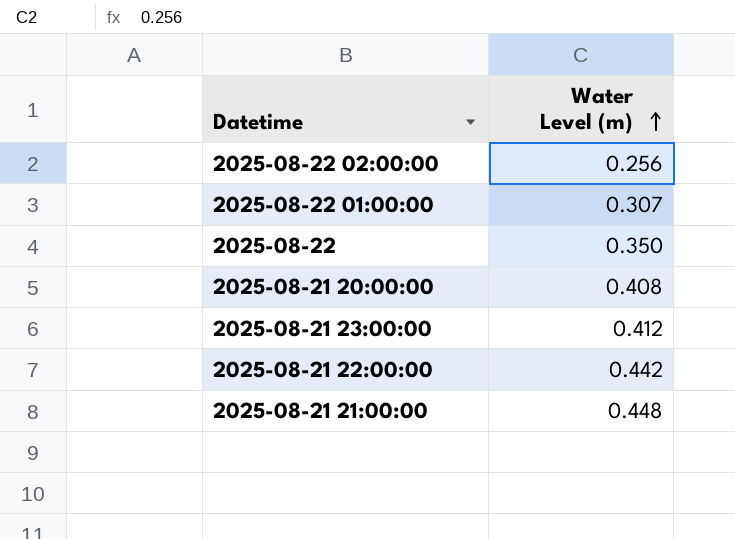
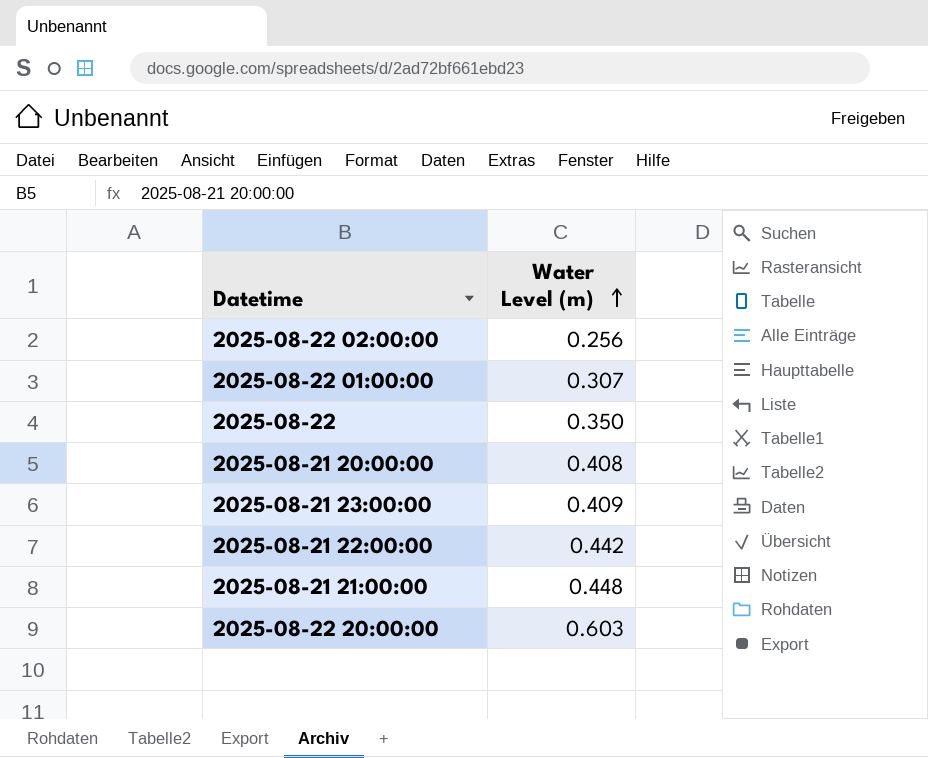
2025-08-21 23:00:00 | Water Level (m): 0.412 -> 0.409
row 2025-08-22 20:00:00: none -> 0.603

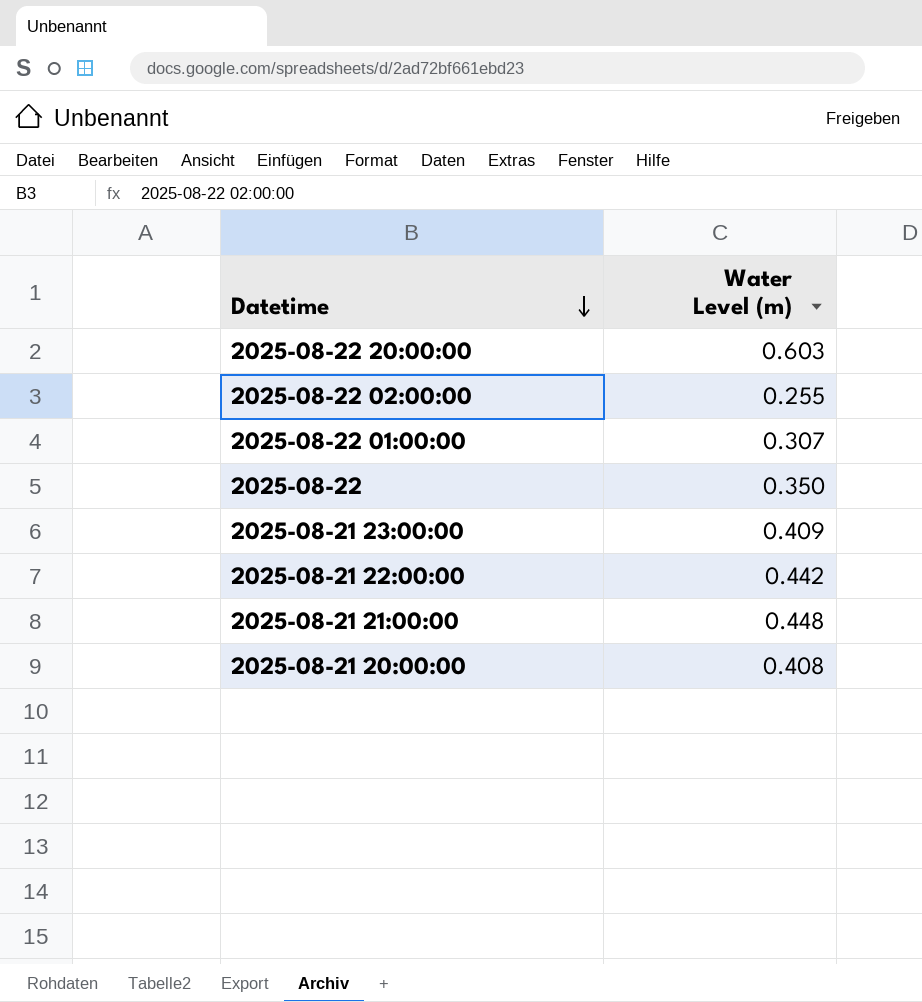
row order: Water Level (m) ascending -> Datetime descending
2025-08-22 02:00:00 | Water Level (m): 0.256 -> 0.255

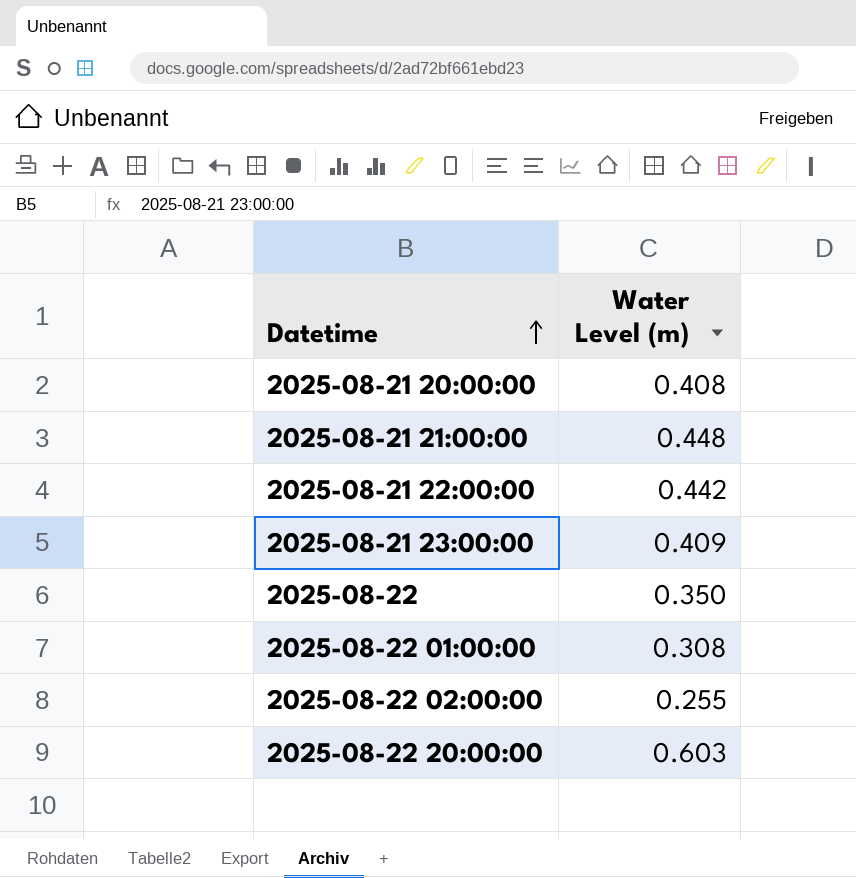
row order: Datetime descending -> Datetime ascending
2025-08-22 01:00:00 | Water Level (m): 0.307 -> 0.308

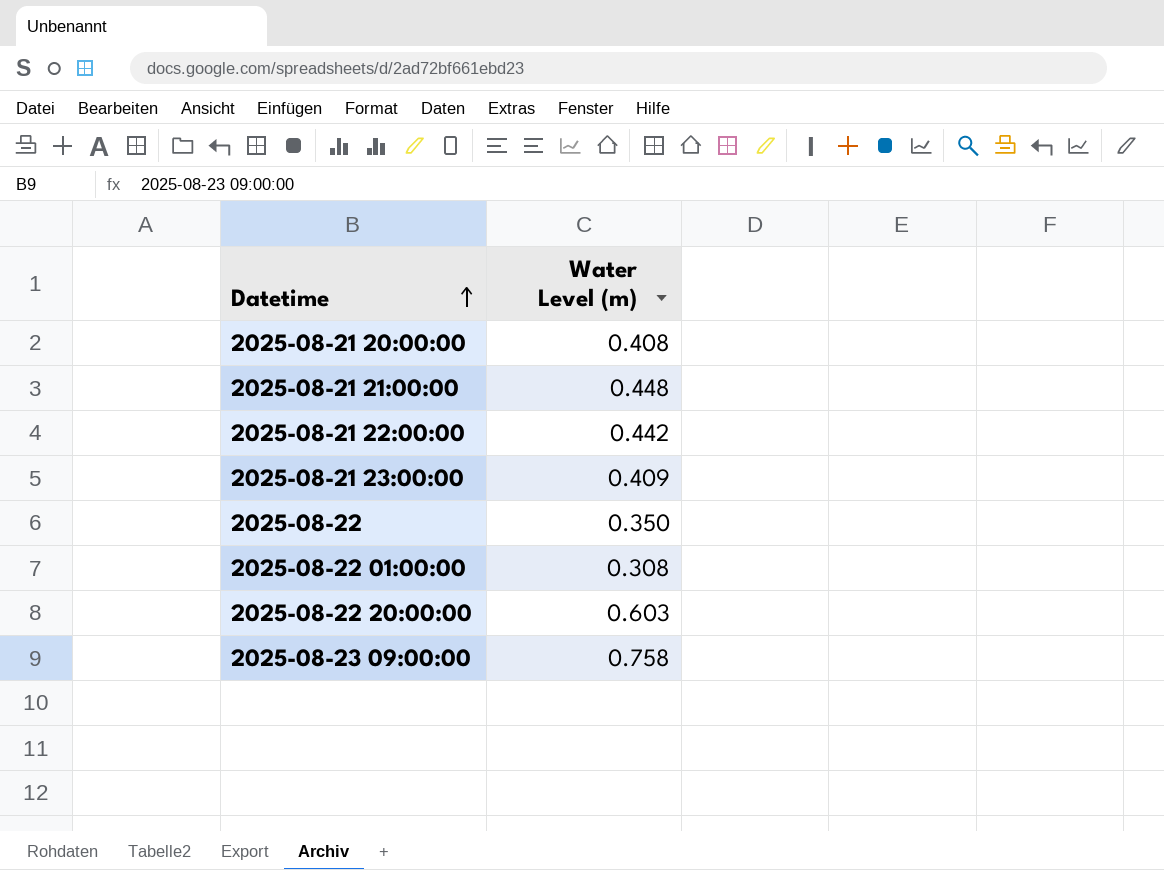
row 2025-08-22 02:00:00: 0.255 -> none
row 2025-08-23 09:00:00: none -> 0.758

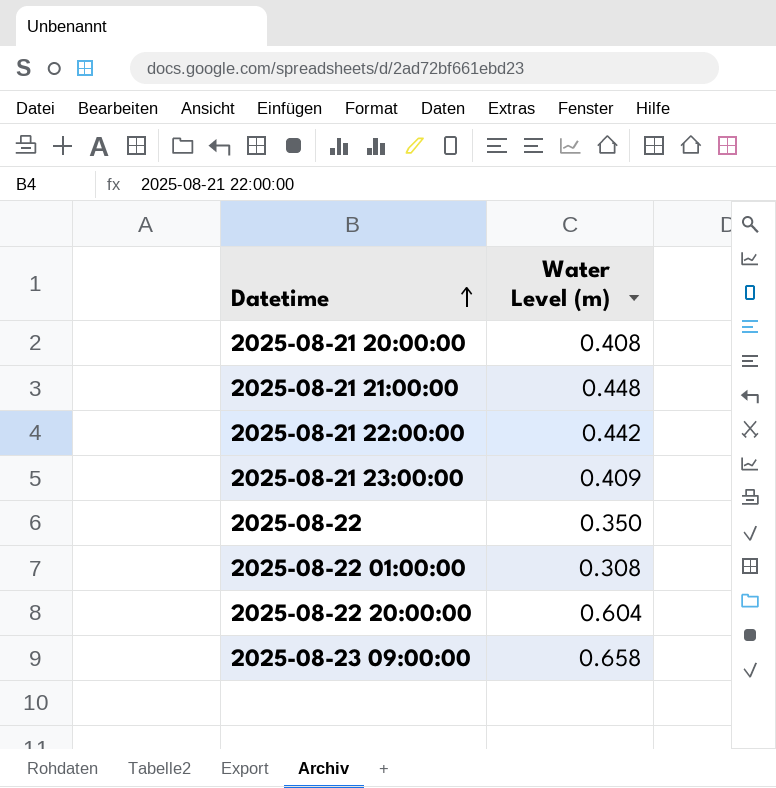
2025-08-22 20:00:00 | Water Level (m): 0.603 -> 0.604
2025-08-23 09:00:00 | Water Level (m): 0.758 -> 0.658

